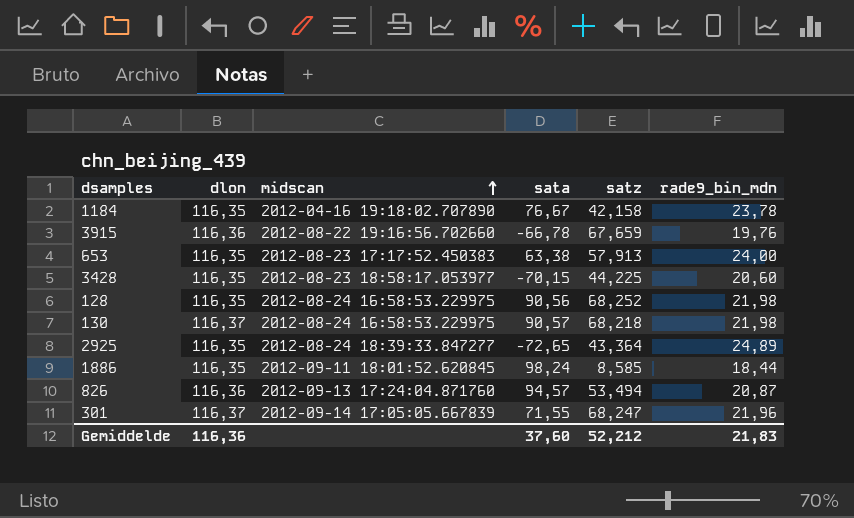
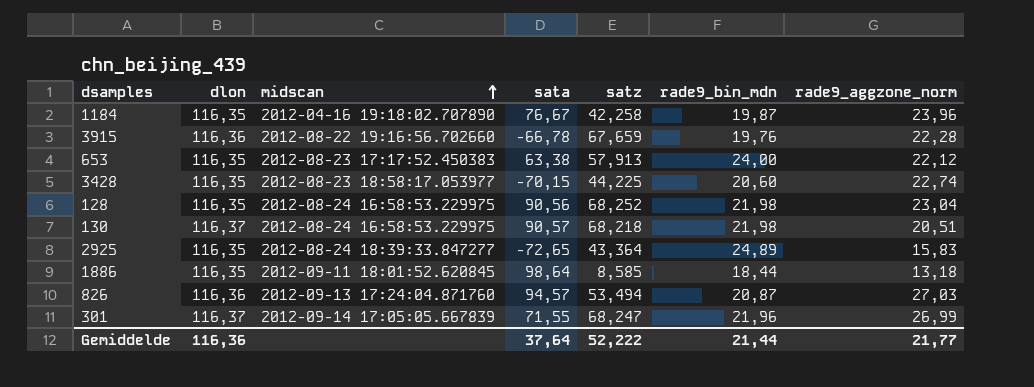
column rade9_aggzone_norm | position: none -> 7
1184 | satz: 42,158 -> 42,258
1184 | rade9_bin_mdn: 23,78 -> 19,87
1886 | sata: 98,24 -> 98,64
Gemiddelde | sata: 37,60 -> 37,64
Gemiddelde | satz: 52,212 -> 52,222
Gemiddelde | rade9_bin_mdn: 21,83 -> 21,44

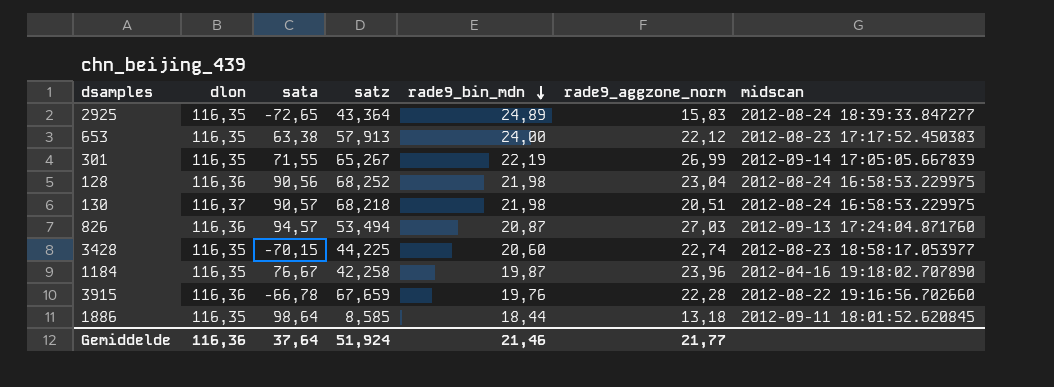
row order: midscan ascending -> rade9_bin_mdn descending
column midscan | position: 3 -> 7
301 | dlon: 116,37 -> 116,35
301 | satz: 68,247 -> 65,267
301 | rade9_bin_mdn: 21,96 -> 22,19
128 | dlon: 116,35 -> 116,36
Gemiddelde | satz: 52,222 -> 51,924
Gemiddelde | rade9_bin_mdn: 21,44 -> 21,46

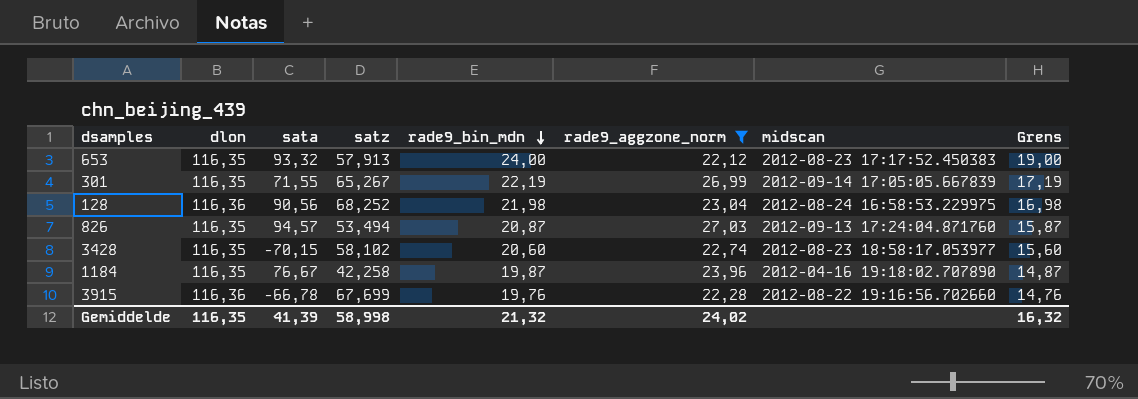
filter: none -> rade9_aggzone_norm >= 22,12
column Grens | formula: none -> [rade9_bin_mdn] - 5
653 | sata: 63,38 -> 93,32
826 | dlon: 116,36 -> 116,35
3428 | satz: 44,225 -> 58,102
3915 | satz: 67,659 -> 67,699
Gemiddelde | dlon: 116,36 -> 116,35
Gemiddelde | sata: 37,64 -> 41,39
Gemiddelde | satz: 51,924 -> 58,998
Gemiddelde | rade9_bin_mdn: 21,46 -> 21,32
Gemiddelde | rade9_aggzone_norm: 21,77 -> 24,02

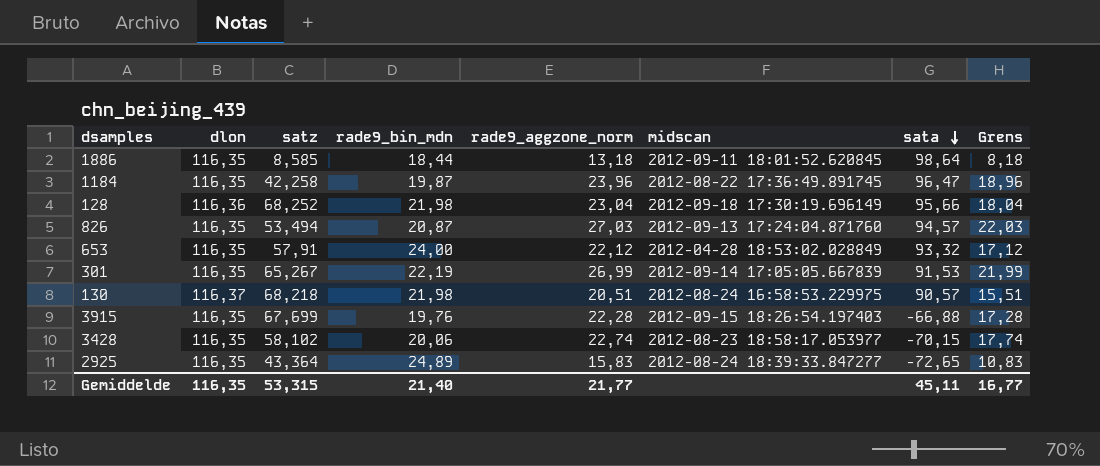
filter: rade9_aggzone_norm >= 22,12 -> none
row order: rade9_bin_mdn descending -> sata descending
column sata | position: 3 -> 7
column Grens | formula: [rade9_bin_mdn] - 5 -> [rade9_aggzone_norm] - 5
1184 | midscan: 2012-04-16 19:18:02.707890 -> 2012-08-22 17:36:49.891745
1184 | sata: 76,67 -> 96,47
128 | midscan: 2012-08-24 16:58:53.229975 -> 2012-09-18 17:30:19.696149
128 | sata: 90,56 -> 95,66
653 | satz: 57,913 -> 57,91
653 | midscan: 2012-08-23 17:17:52.450383 -> 2012-04-28 18:53:02.028849
301 | sata: 71,55 -> 91,53
3915 | dlon: 116,36 -> 116,35
3915 | midscan: 2012-08-22 19:16:56.702660 -> 2012-09-15 18:26:54.197403
3915 | sata: -66,78 -> -66,88
3428 | rade9_bin_mdn: 20,60 -> 20,06
Gemiddelde | satz: 58,998 -> 53,315
Gemiddelde | rade9_bin_mdn: 21,32 -> 21,40
Gemiddelde | rade9_aggzone_norm: 24,02 -> 21,77
Gemiddelde | sata: 41,39 -> 45,11
Gemiddelde | Grens: 16,32 -> 16,77

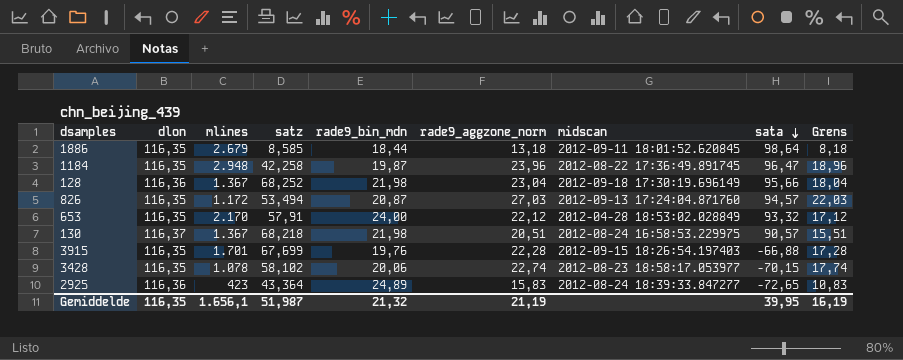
column mlines | position: none -> 3
row 301: 116,35 | 65,267 | 22,19 | 26,99 | 2012-09-14 17:05:05.667839 | 91,53 | 21,99 -> none
2925 | dlon: 116,35 -> 116,36
Gemiddelde | satz: 53,315 -> 51,987
Gemiddelde | rade9_bin_mdn: 21,40 -> 21,32
Gemiddelde | rade9_aggzone_norm: 21,77 -> 21,19
Gemiddelde | sata: 45,11 -> 39,95
Gemiddelde | Grens: 16,77 -> 16,19

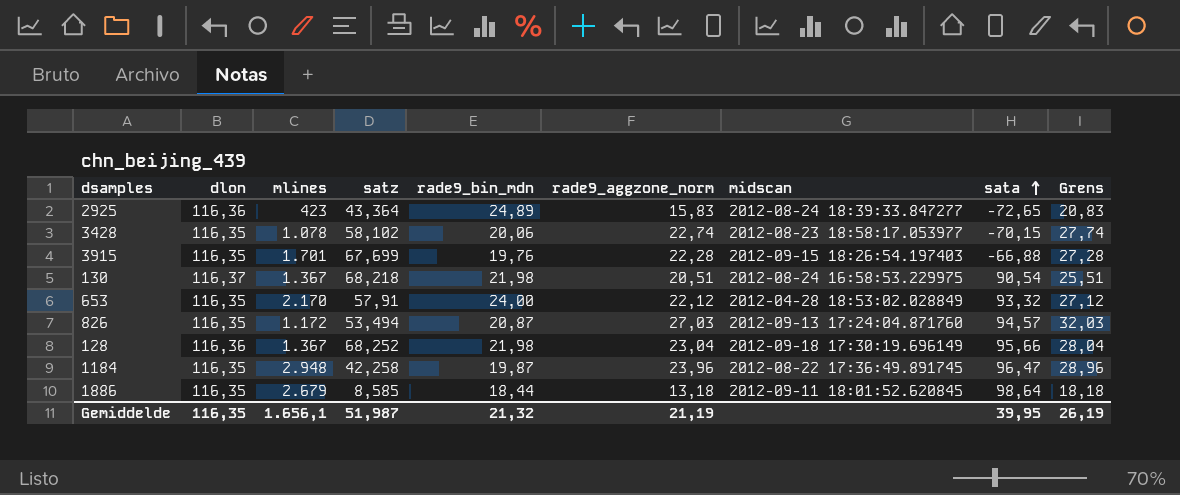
row order: sata descending -> sata ascending
column Grens | formula: [rade9_aggzone_norm] - 5 -> [rade9_aggzone_norm] + 5
130 | sata: 90,57 -> 90,54
Gemiddelde | Grens: 16,19 -> 26,19

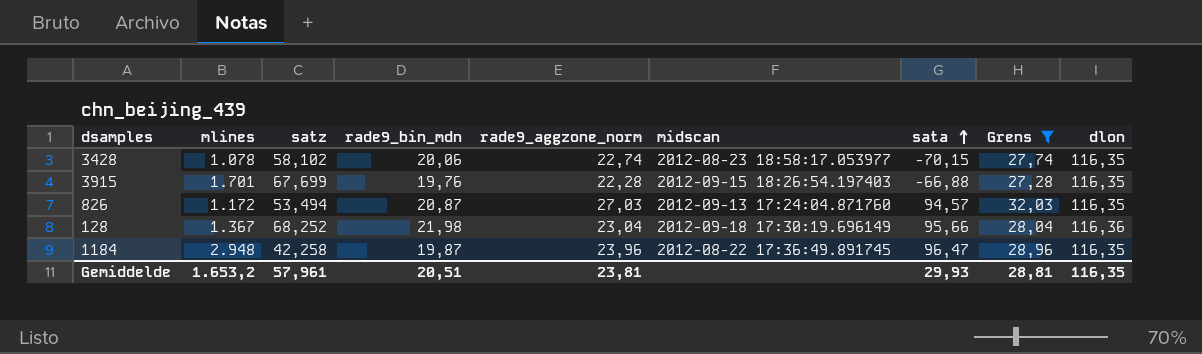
filter: none -> Grens >= 27,28
column dlon | position: 2 -> 9
Gemiddelde | mlines: 1.656,1 -> 1.653,2
Gemiddelde | satz: 51,987 -> 57,961
Gemiddelde | rade9_bin_mdn: 21,32 -> 20,51
Gemiddelde | rade9_aggzone_norm: 21,19 -> 23,81
Gemiddelde | sata: 39,95 -> 29,93
Gemiddelde | Grens: 26,19 -> 28,81

